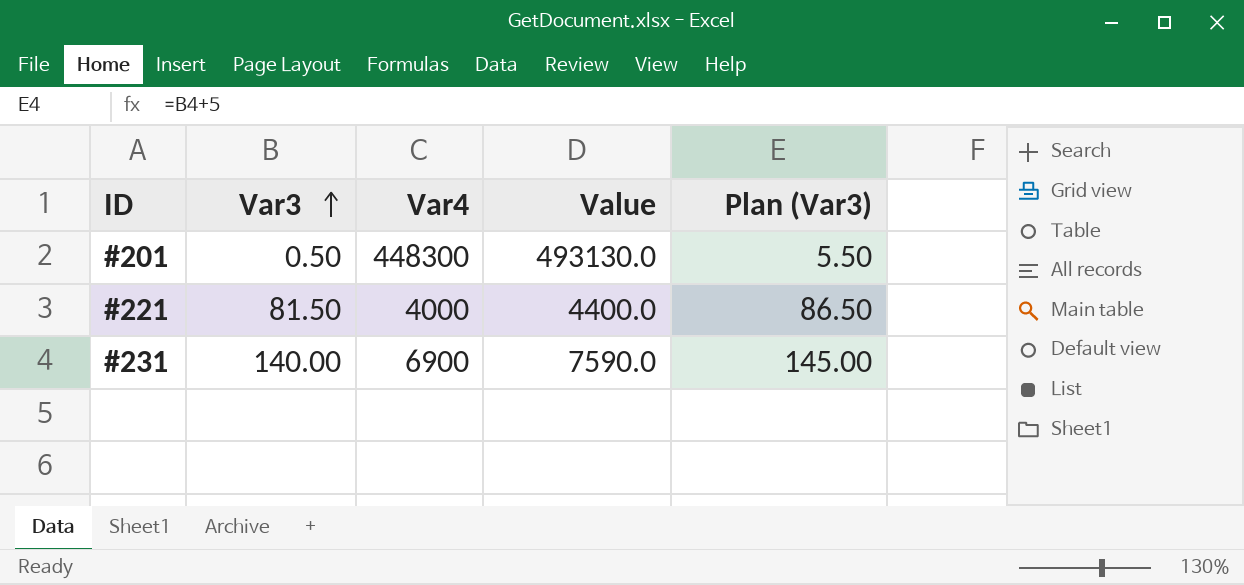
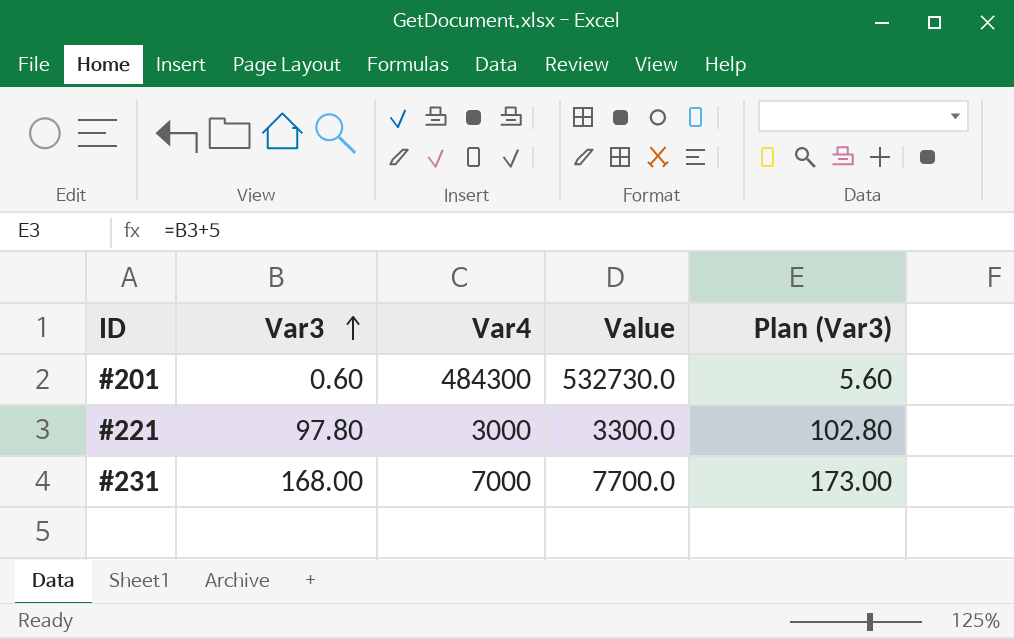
#201 | Var3: 0.50 -> 0.60
#201 | Var4: 448300 -> 484300
#201 | Value: 493130.0 -> 532730.0
#201 | Plan (Var3): 5.50 -> 5.60
#221 | Var3: 81.50 -> 97.80
#221 | Var4: 4000 -> 3000
#221 | Value: 4400.0 -> 3300.0
#221 | Plan (Var3): 86.50 -> 102.80
#231 | Var3: 140.00 -> 168.00
#231 | Var4: 6900 -> 7000
#231 | Value: 7590.0 -> 7700.0
#231 | Plan (Var3): 145.00 -> 173.00

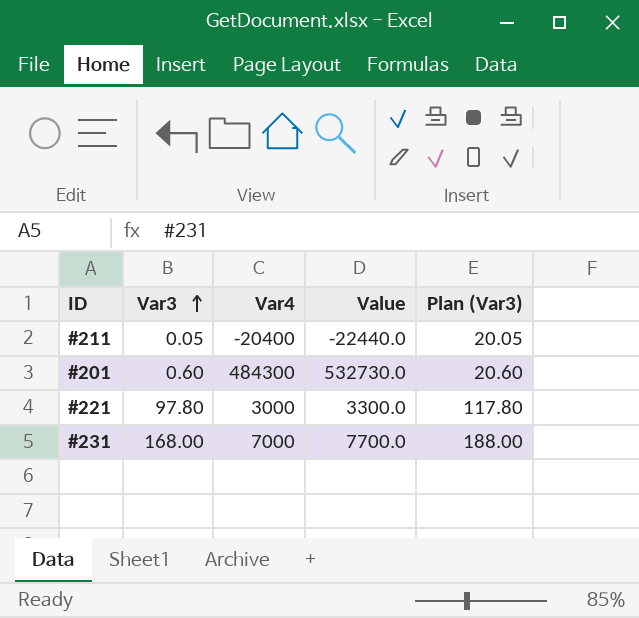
column Plan (Var3) | formula: [Var3] + 5 -> [Var3] + 20
row #211: none -> 0.05 | -20400 | -22440.0 | 20.05

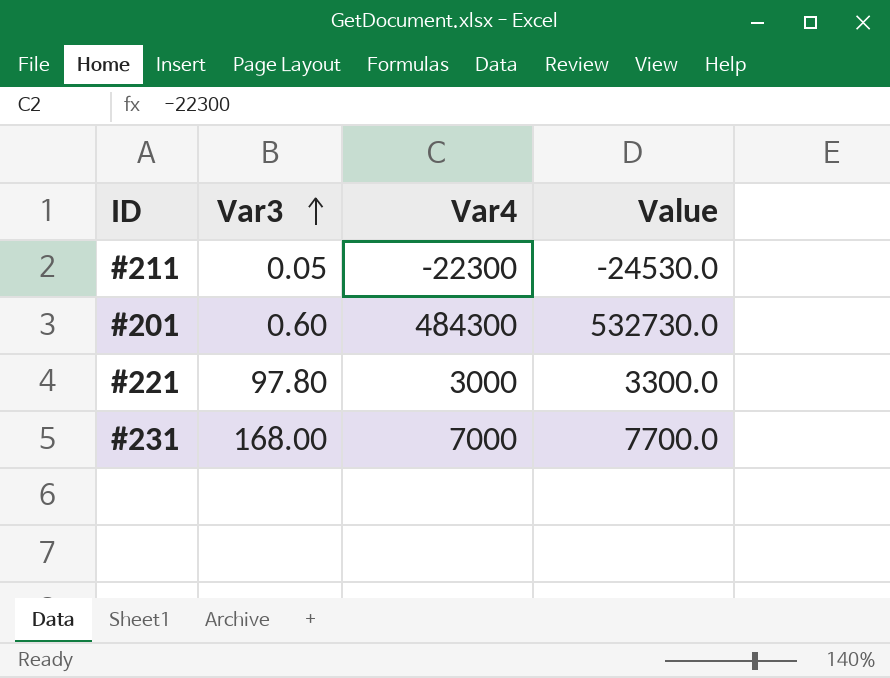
column Plan (Var3) | formula: [Var3] + 20 -> none
#211 | Var4: -20400 -> -22300
#211 | Value: -22440.0 -> -24530.0

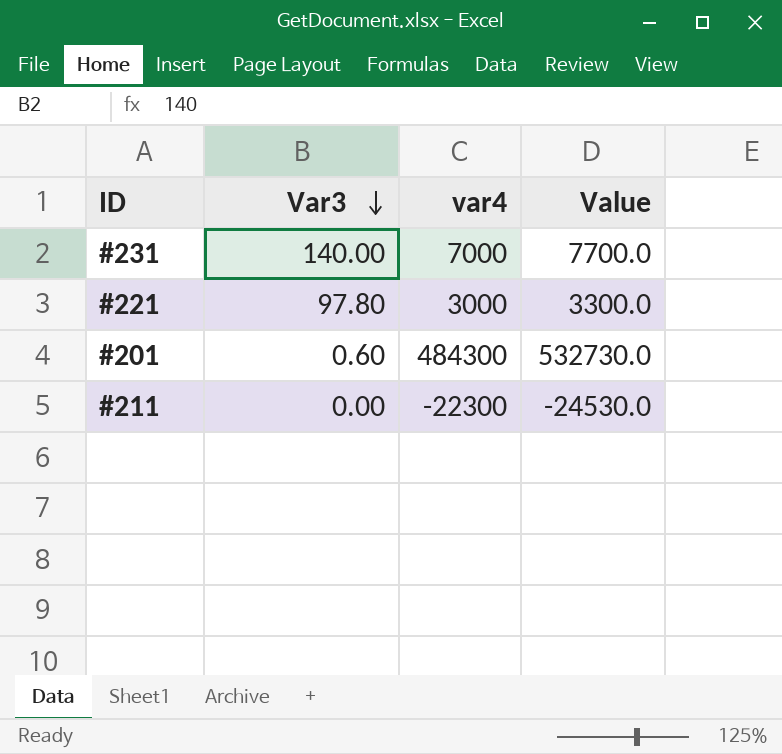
row order: Var3 ascending -> Var3 descending
column name: Var4 -> var4
#231 | Var3: 168.00 -> 140.00
#211 | Var3: 0.05 -> 0.00

